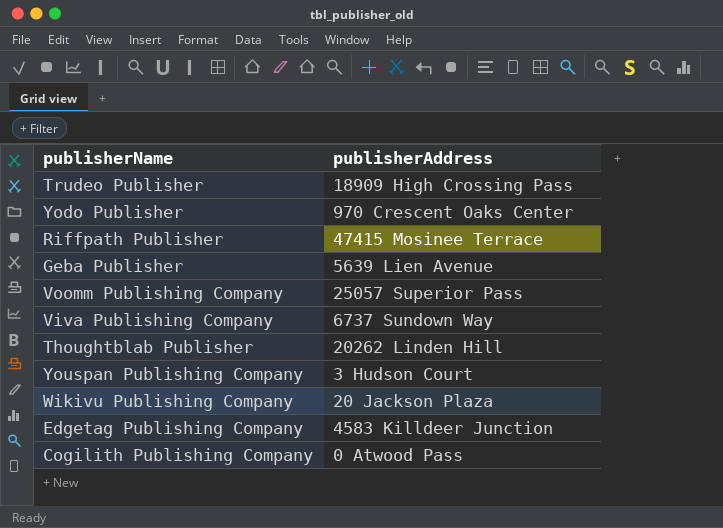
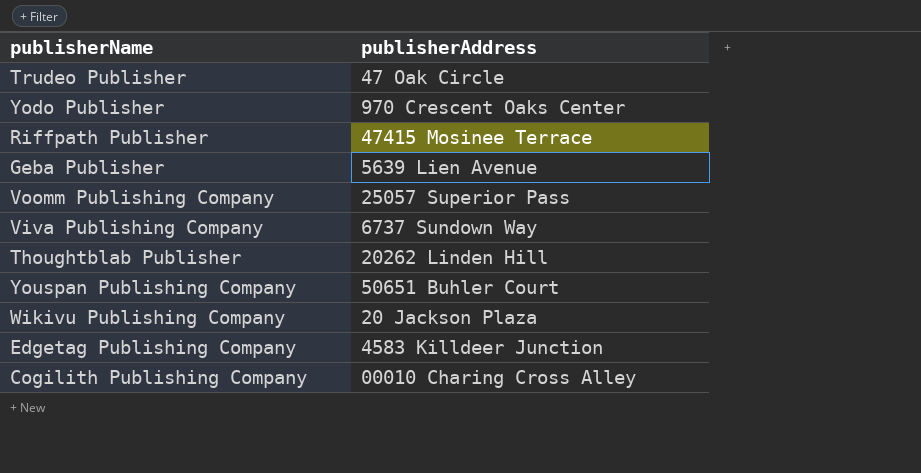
Trudeo Publisher | publisherAddress: 18909 High Crossing Pass -> 47 Oak Circle
Youspan Publishing Company | publisherAddress: 3 Hudson Court -> 50651 Buhler Court
Cogilith Publishing Company | publisherAddress: 0 Atwood Pass -> 00010 Charing Cross Alley

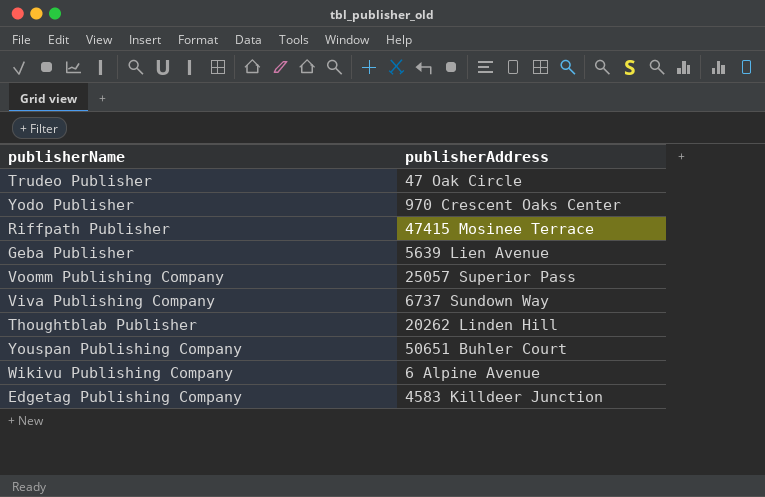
row Cogilith Publishing Company: 00010 Charing Cross Alley -> none
Wikivu Publishing Company | publisherAddress: 20 Jackson Plaza -> 6 Alpine Avenue

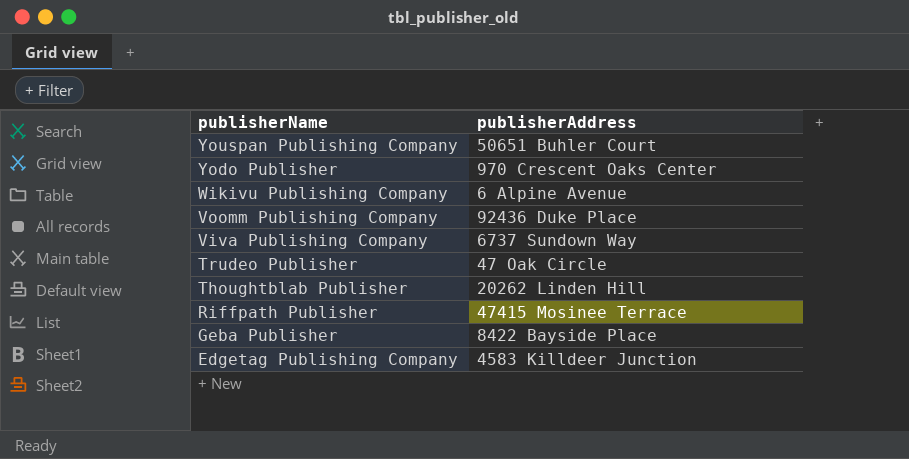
row order: none -> publisherName descending
Voomm Publishing Company | publisherAddress: 25057 Superior Pass -> 92436 Duke Place
Geba Publisher | publisherAddress: 5639 Lien Avenue -> 8422 Bayside Place

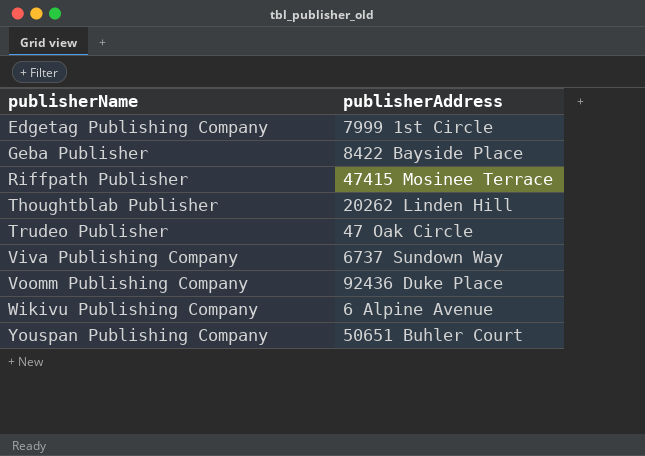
row order: publisherName descending -> publisherName ascending
row Yodo Publisher: 970 Crescent Oaks Center -> none
Edgetag Publishing Company | publisherAddress: 4583 Killdeer Junction -> 7999 1st Circle

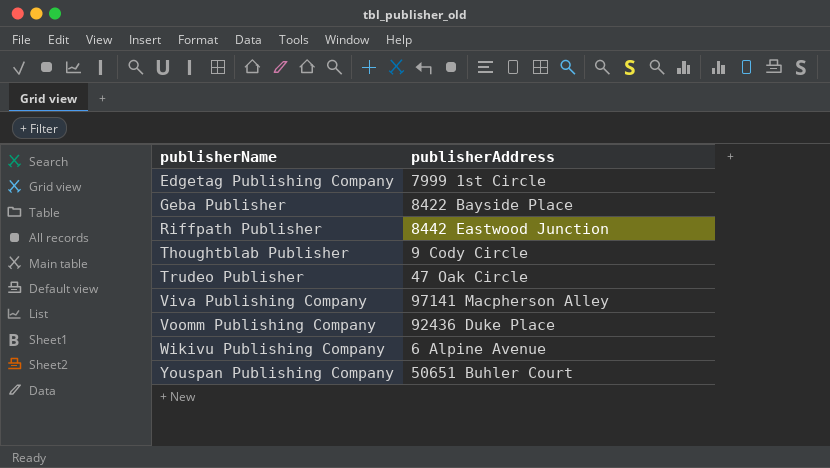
Riffpath Publisher | publisherAddress: 47415 Mosinee Terrace -> 8442 Eastwood Junction
Thoughtblab Publisher | publisherAddress: 20262 Linden Hill -> 9 Cody Circle
Viva Publishing Company | publisherAddress: 6737 Sundown Way -> 97141 Macpherson Alley

